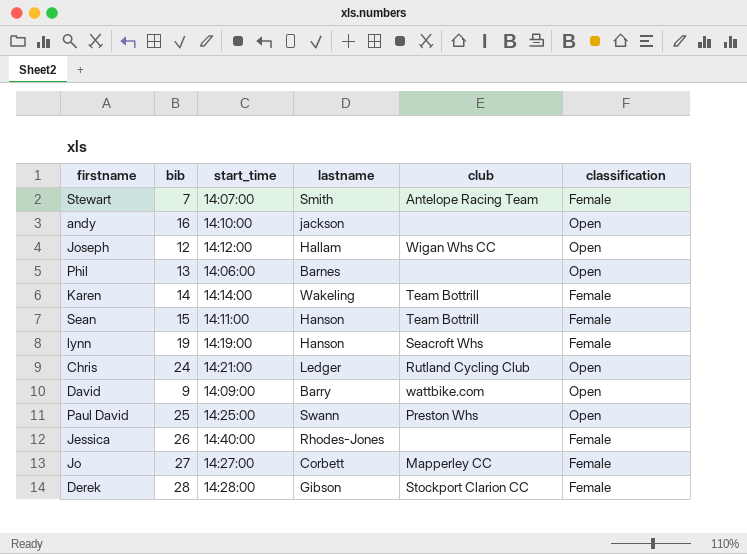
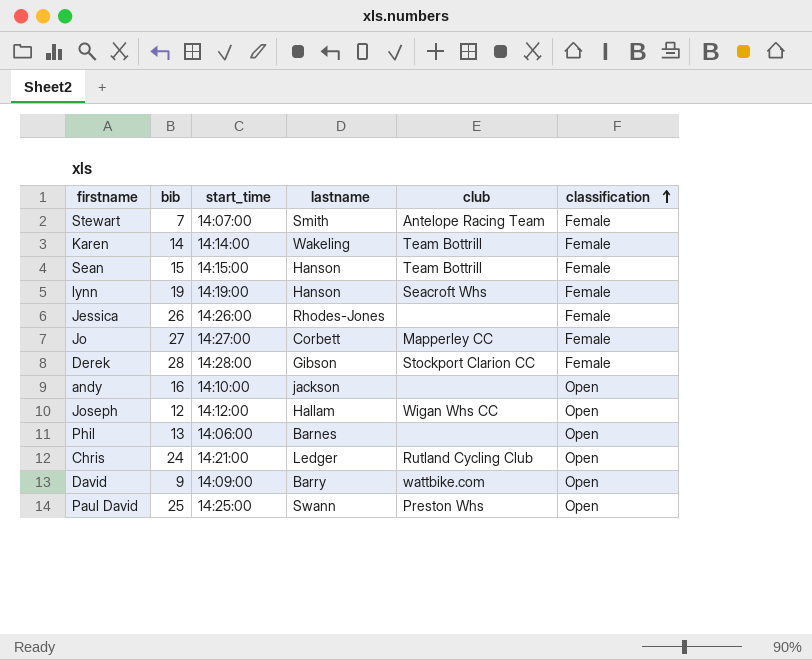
row order: none -> classification ascending
Sean | start_time: 14:11:00 -> 14:15:00
Jessica | start_time: 14:40:00 -> 14:26:00

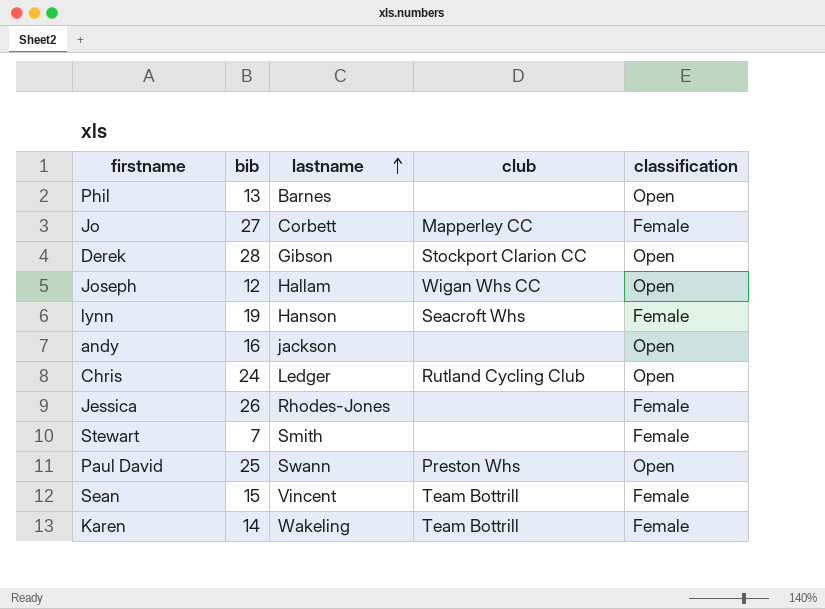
row order: classification ascending -> lastname ascending
column start_time | position: 3 -> none
row David: 9 | 14:09:00 | Barry | wattbike.com | Open -> none
Derek | classification: Female -> Open
Stewart | club: Antelope Racing Team -> none
Sean | lastname: Hanson -> Vincent

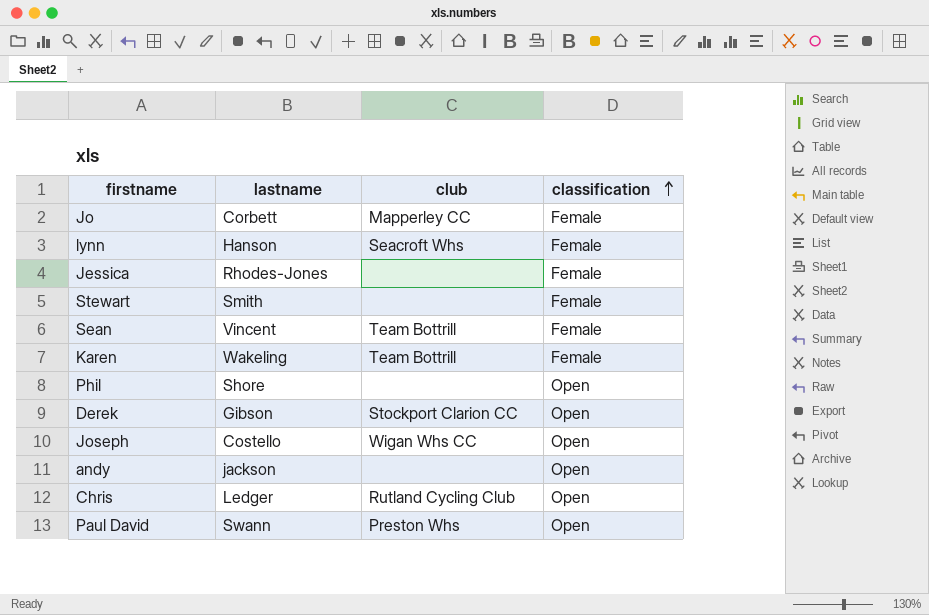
row order: lastname ascending -> classification ascending
column bib | position: 2 -> none
Phil | lastname: Barnes -> Shore
Joseph | lastname: Hallam -> Costello

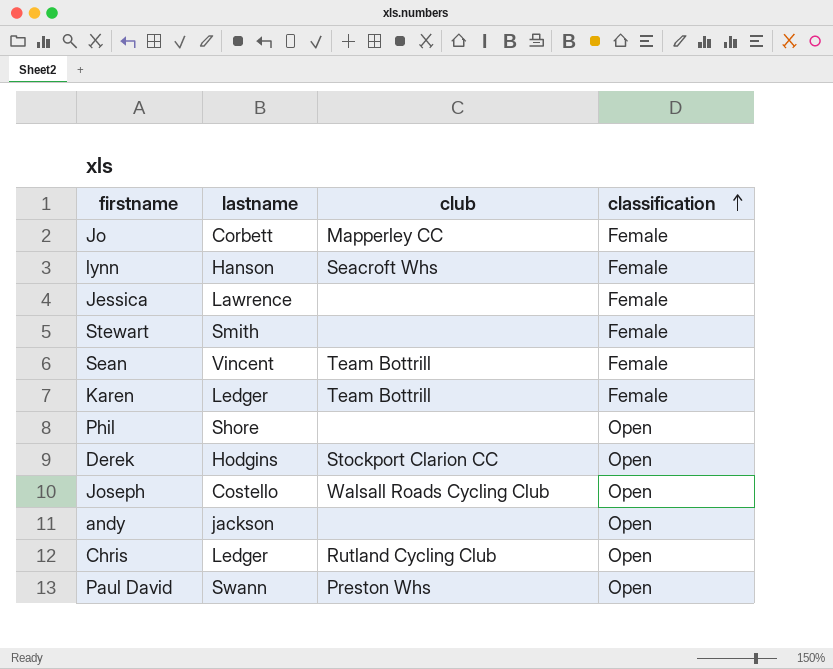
Jessica | lastname: Rhodes-Jones -> Lawrence
Karen | lastname: Wakeling -> Ledger
Derek | lastname: Gibson -> Hodgins
Joseph | club: Wigan Whs CC -> Walsall Roads Cycling Club

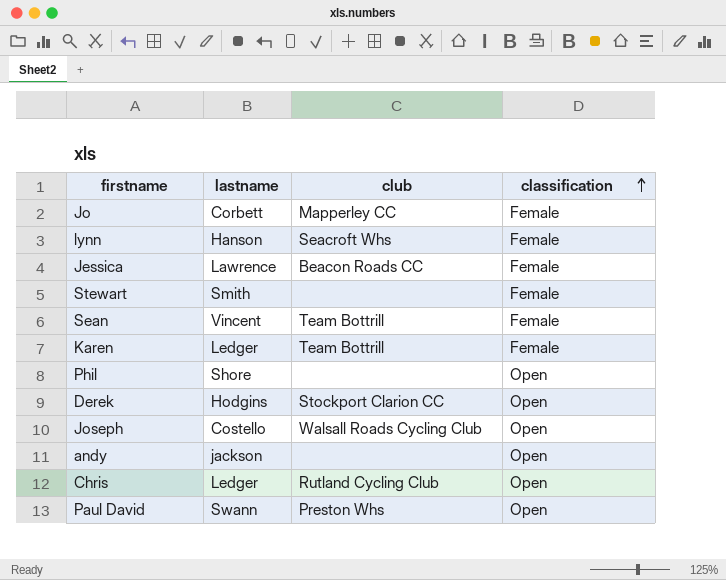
Jessica | club: none -> Beacon Roads CC

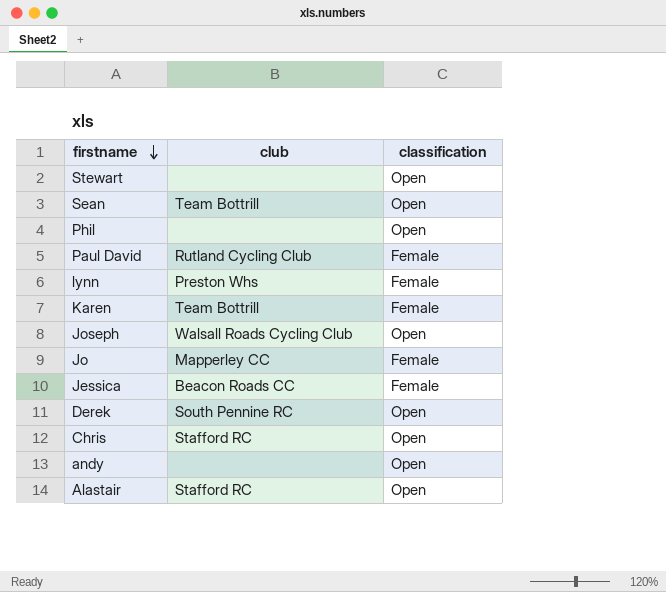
row order: classification ascending -> firstname descending
column lastname | position: 2 -> none
Stewart | classification: Female -> Open
Sean | classification: Female -> Open
Paul David | club: Preston Whs -> Rutland Cycling Club
Paul David | classification: Open -> Female
lynn | club: Seacroft Whs -> Preston Whs
Derek | club: Stockport Clarion CC -> South Pennine RC
Chris | club: Rutland Cycling Club -> Stafford RC
row Alastair: none -> Stafford RC | Open

